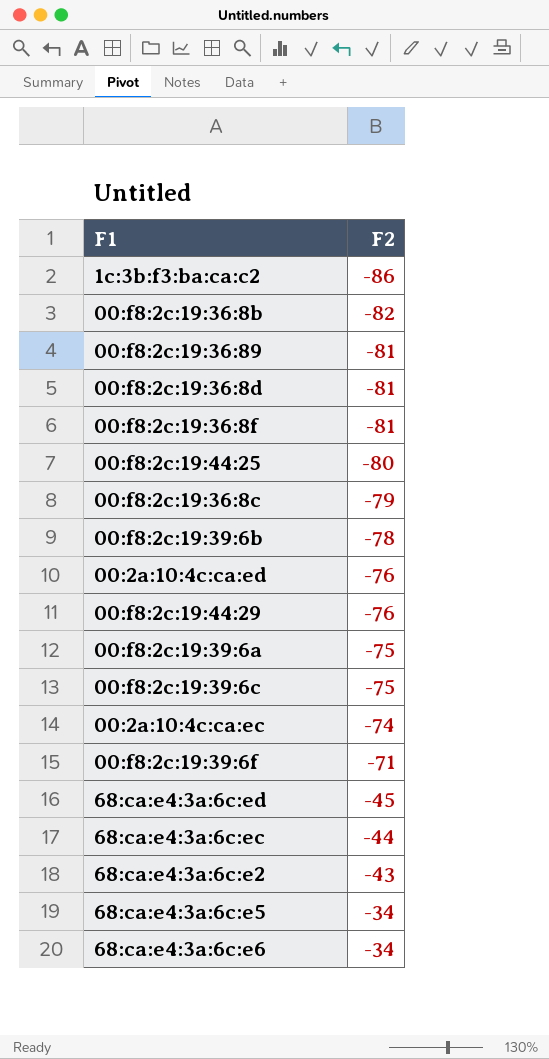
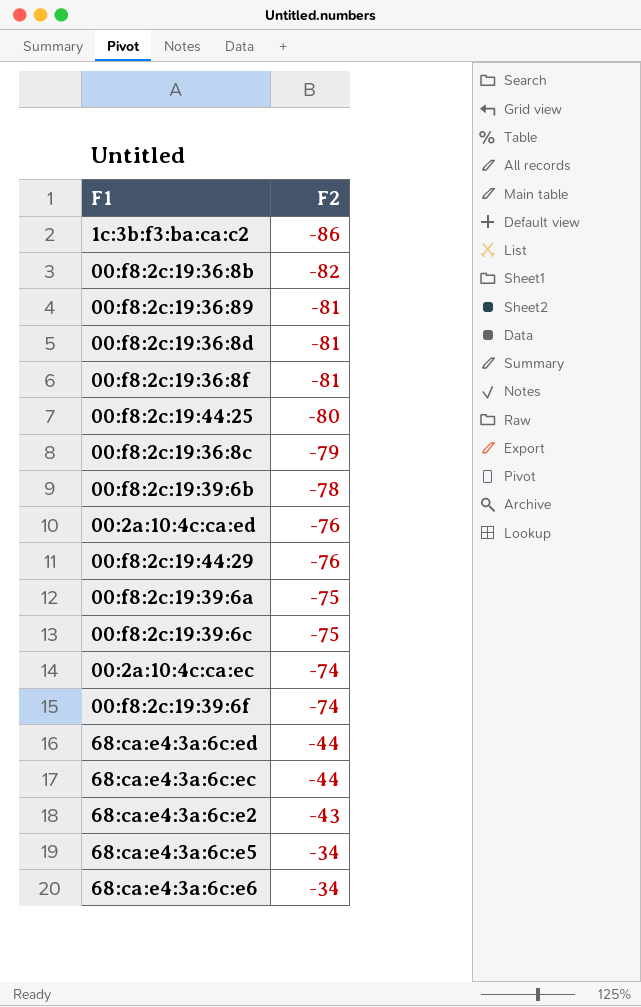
00:f8:2c:19:39:6f | F2: -71 -> -74
68:ca:e4:3a:6c:ed | F2: -45 -> -44

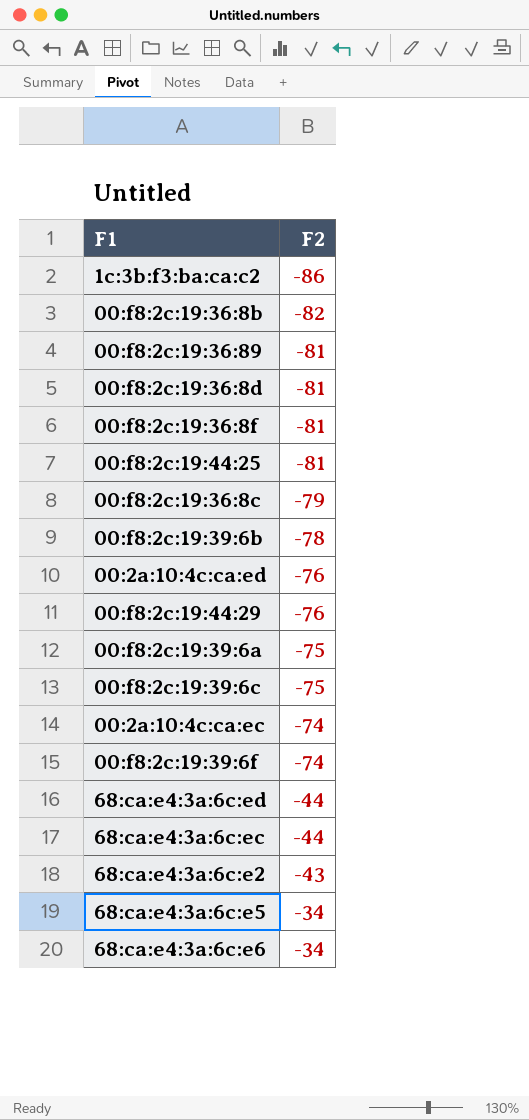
00:f8:2c:19:44:25 | F2: -80 -> -81

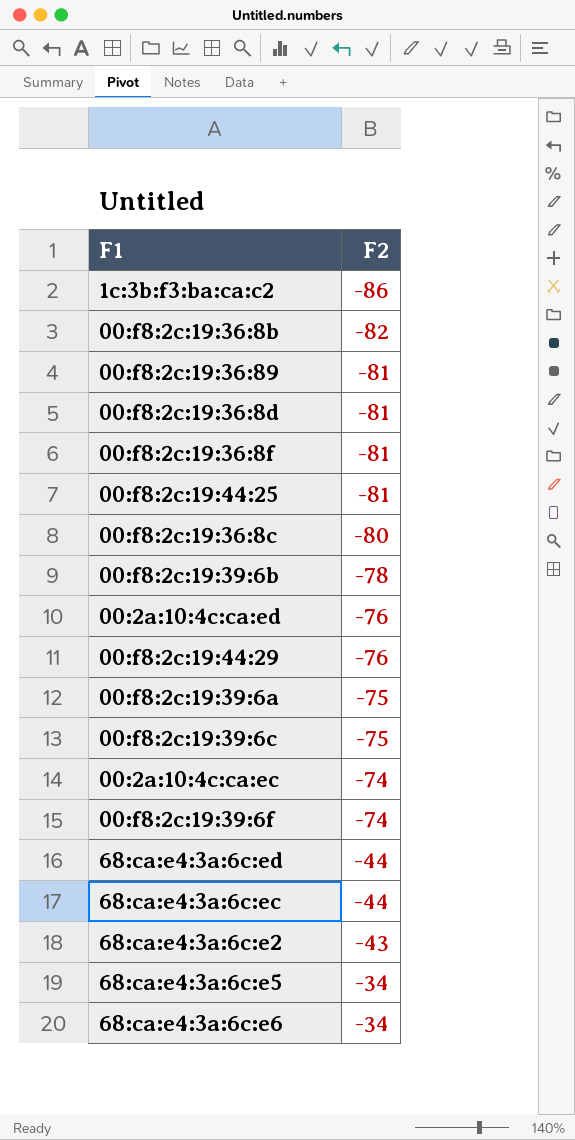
00:f8:2c:19:36:8c | F2: -79 -> -80

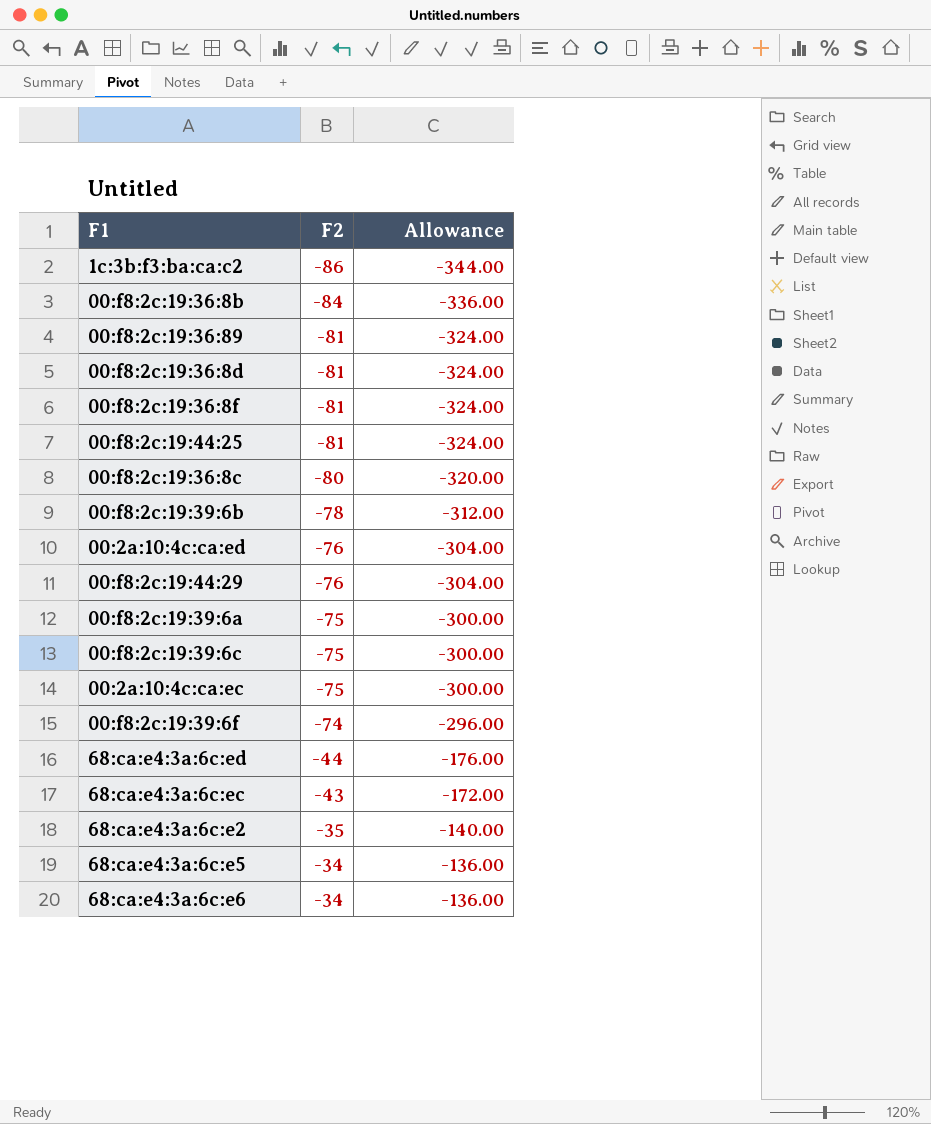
column Allowance | formula: none -> [F2] * 4
00:f8:2c:19:36:8b | F2: -82 -> -84
00:2a:10:4c:ca:ec | F2: -74 -> -75
68:ca:e4:3a:6c:ec | F2: -44 -> -43
68:ca:e4:3a:6c:e2 | F2: -43 -> -35

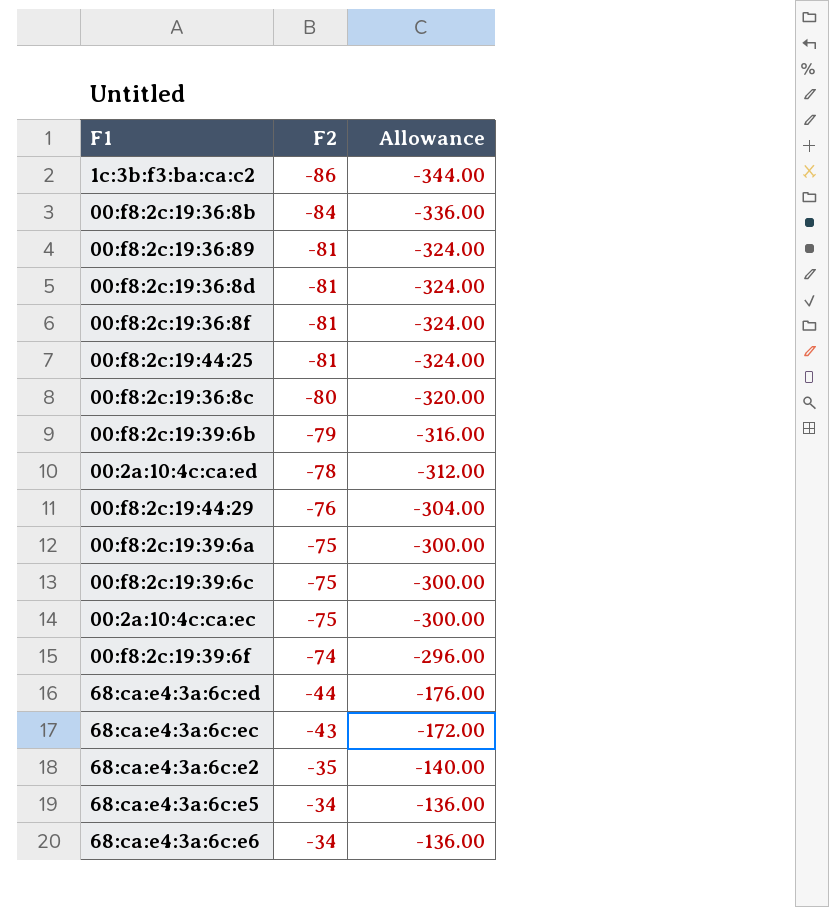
00:f8:2c:19:39:6b | F2: -78 -> -79
00:f8:2c:19:39:6b | Allowance: -312.00 -> -316.00
00:2a:10:4c:ca:ed | F2: -76 -> -78
00:2a:10:4c:ca:ed | Allowance: -304.00 -> -312.00

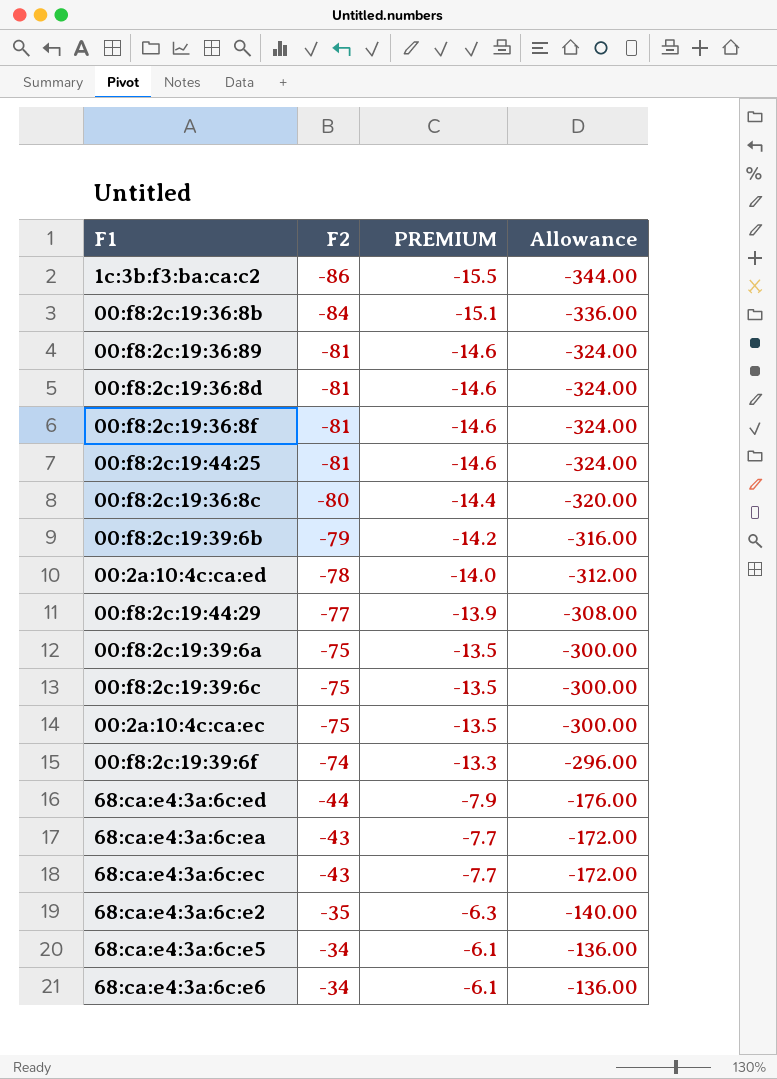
column PREMIUM | formula: none -> [F2] * 0.18
00:f8:2c:19:44:29 | F2: -76 -> -77
00:f8:2c:19:44:29 | Allowance: -304.00 -> -308.00
row 68:ca:e4:3a:6c:ea: none -> -43 | -7.7 | -172.00

